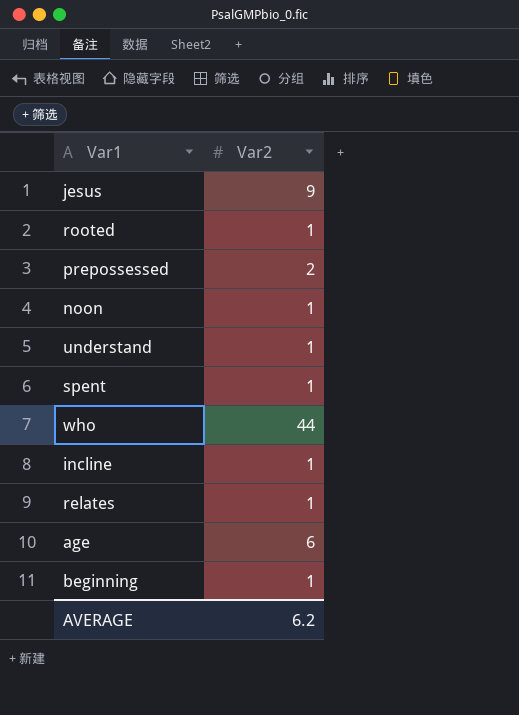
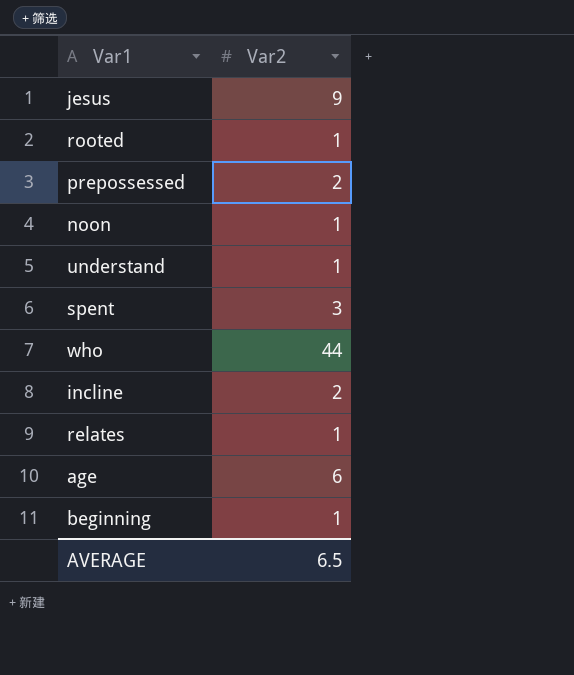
spent | Var2: 1 -> 3
incline | Var2: 1 -> 2
AVERAGE | Var2: 6.2 -> 6.5

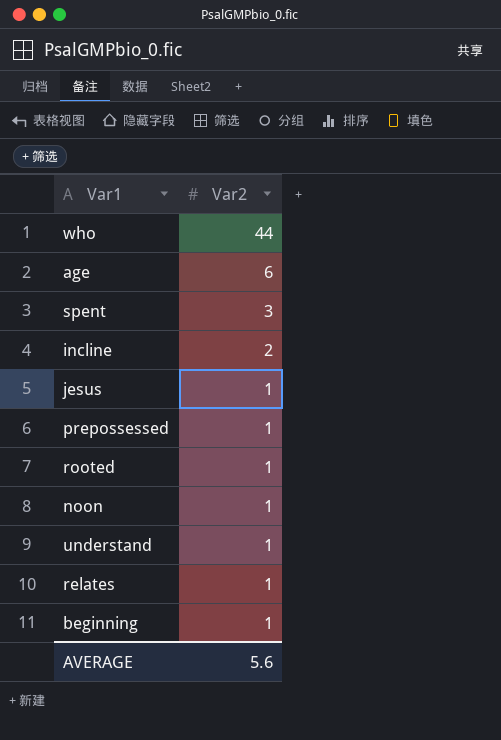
row order: none -> Var2 descending
jesus | Var2: 9 -> 1
prepossessed | Var2: 2 -> 1
AVERAGE | Var2: 6.5 -> 5.6

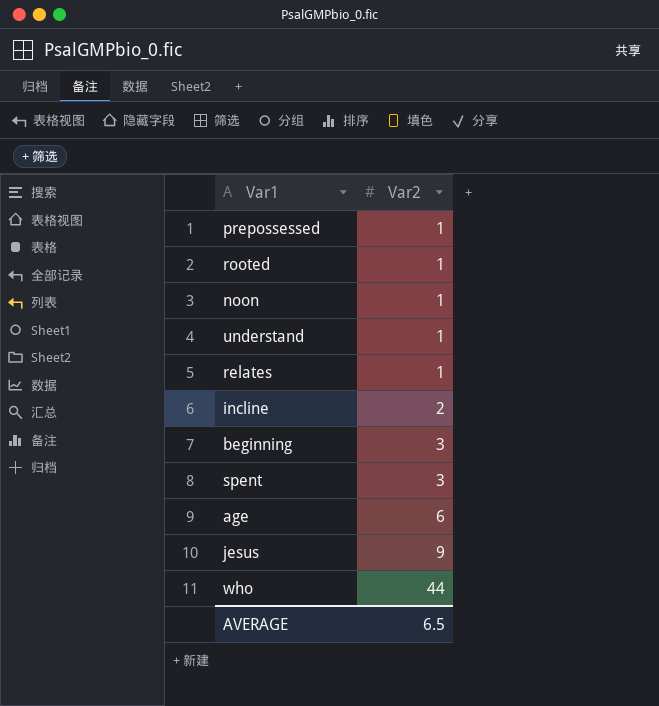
row order: Var2 descending -> Var2 ascending
beginning | Var2: 1 -> 3
jesus | Var2: 1 -> 9
AVERAGE | Var2: 5.6 -> 6.5

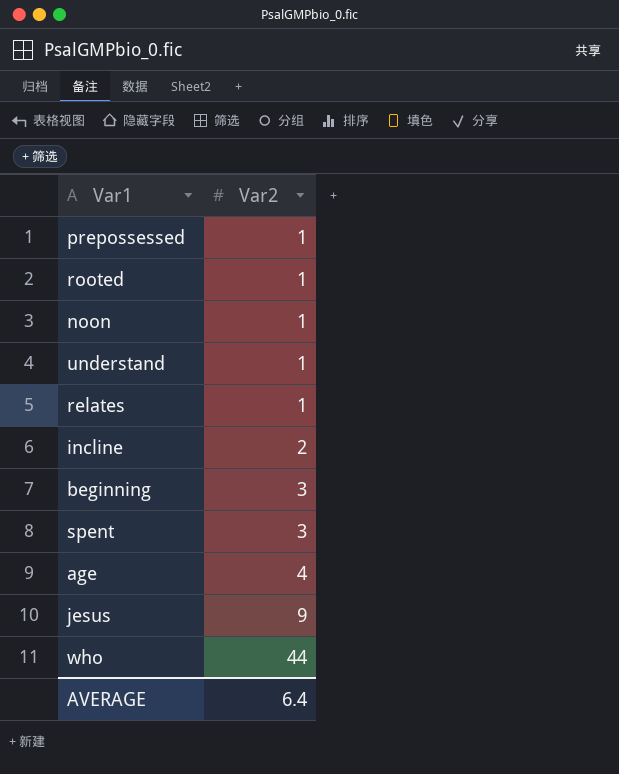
age | Var2: 6 -> 4
AVERAGE | Var2: 6.5 -> 6.4

